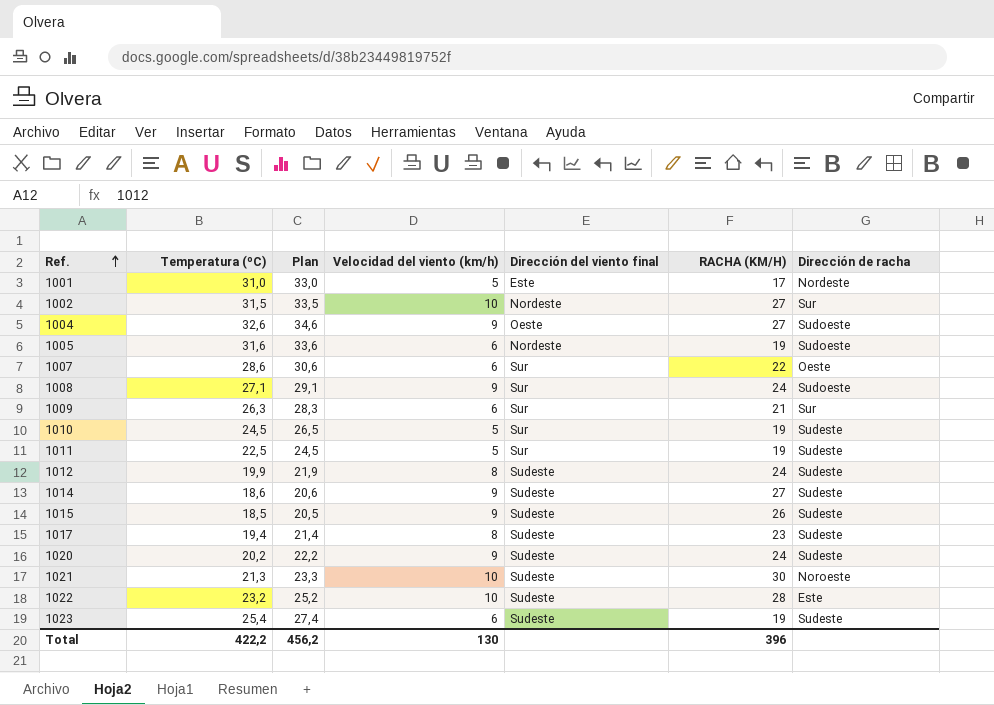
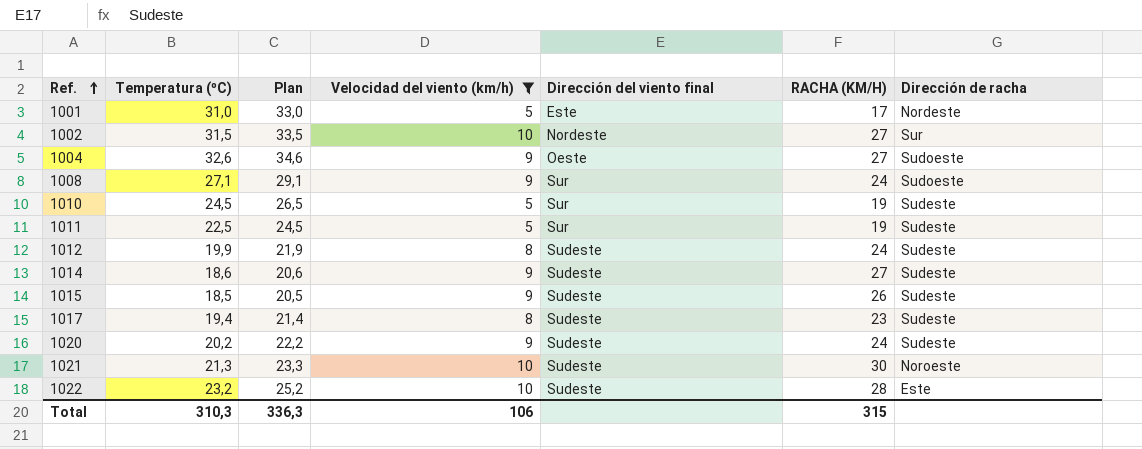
filter: none -> Velocidad del viento (km/h) != 6
Total | Temperatura (ºC): 422,2 -> 310,3
Total | Plan: 456,2 -> 336,3
Total | Velocidad del viento (km/h): 130 -> 106
Total | RACHA (KM/H): 396 -> 315

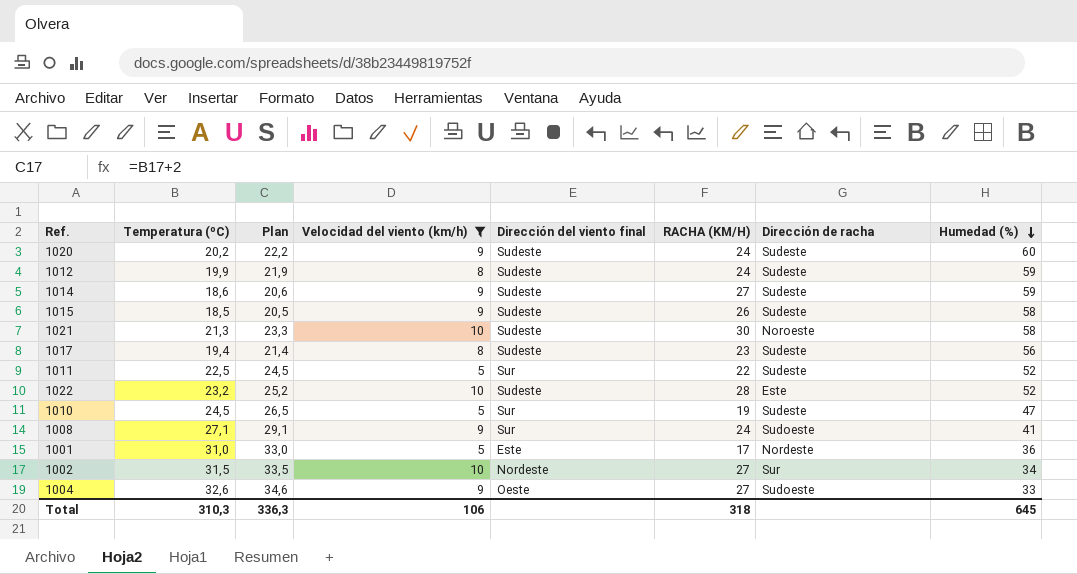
row order: Ref. ascending -> Humedad (%) descending
column Humedad (%) | position: none -> 8
1011 | RACHA (KM/H): 19 -> 22
Total | RACHA (KM/H): 315 -> 318

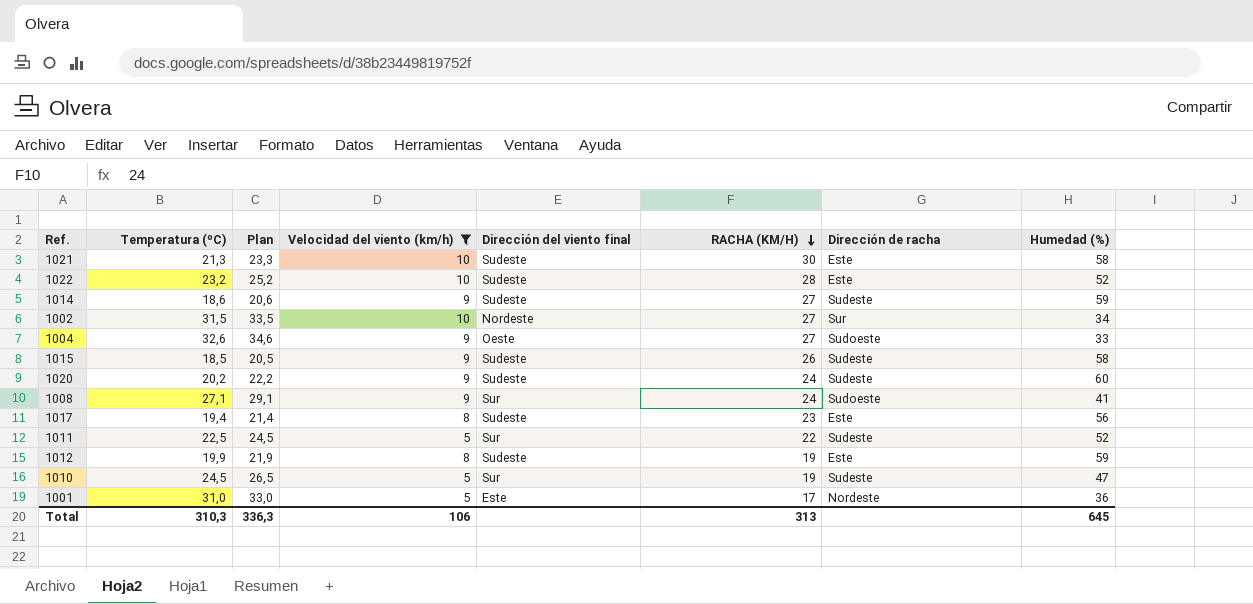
row order: Humedad (%) descending -> RACHA (KM/H) descending
1021 | Dirección de racha: Noroeste -> Este
1017 | Dirección de racha: Sudeste -> Este
1012 | RACHA (KM/H): 24 -> 19
1012 | Dirección de racha: Sudeste -> Este
Total | RACHA (KM/H): 318 -> 313

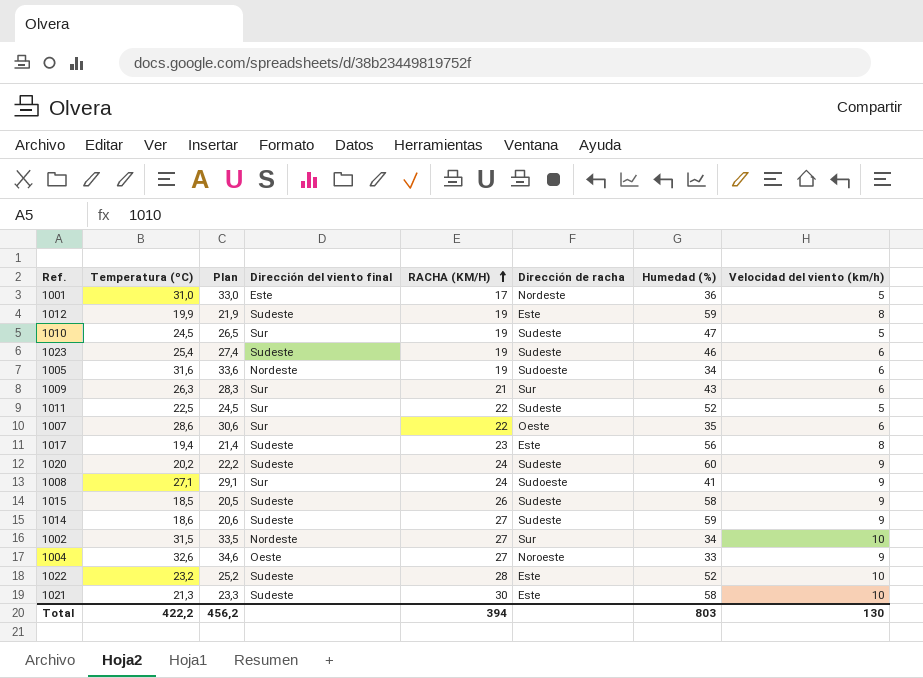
filter: Velocidad del viento (km/h) != 6 -> none
row order: RACHA (KM/H) descending -> RACHA (KM/H) ascending
column Velocidad del viento (km/h) | position: 4 -> 8
1004 | Dirección de racha: Sudoeste -> Noroeste
Total | Temperatura (ºC): 310,3 -> 422,2
Total | Plan: 336,3 -> 456,2
Total | RACHA (KM/H): 313 -> 394
Total | Humedad (%): 645 -> 803
Total | Velocidad del viento (km/h): 106 -> 130

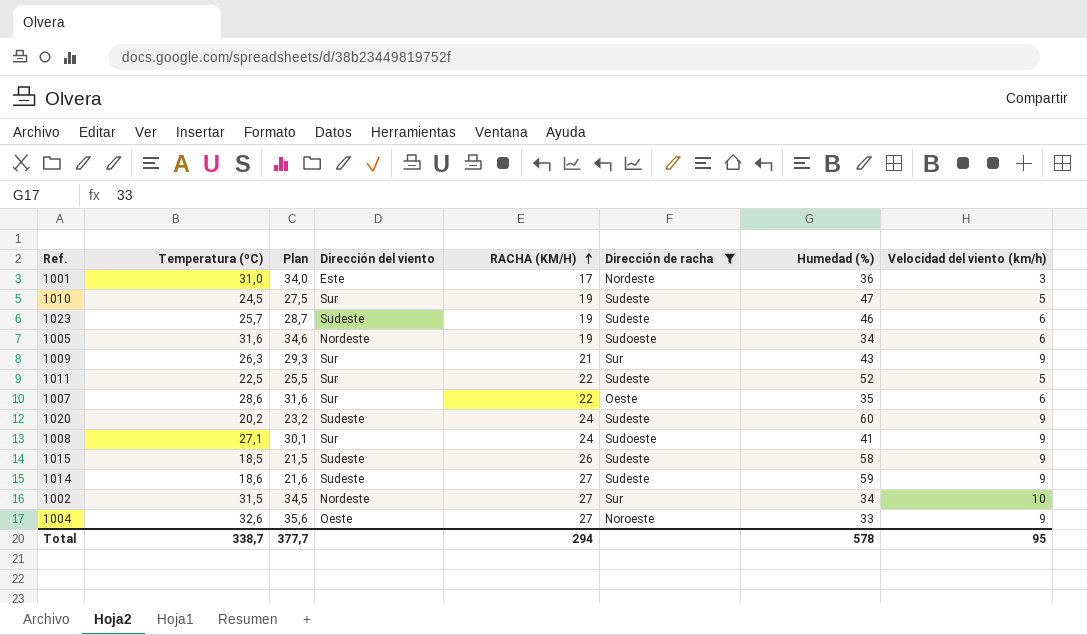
filter: none -> Dirección de racha != Este
column Plan | formula: [Temperatura (ºC)] + 2 -> [Temperatura (ºC)] + 3
column name: Dirección del viento final -> Dirección del viento
1001 | Velocidad del viento (km/h): 5 -> 3
1023 | Temperatura (ºC): 25,4 -> 25,7
1009 | Velocidad del viento (km/h): 6 -> 9
Total | Temperatura (ºC): 422,2 -> 338,7
Total | Plan: 456,2 -> 377,7
Total | RACHA (KM/H): 394 -> 294
Total | Humedad (%): 803 -> 578
Total | Velocidad del viento (km/h): 130 -> 95

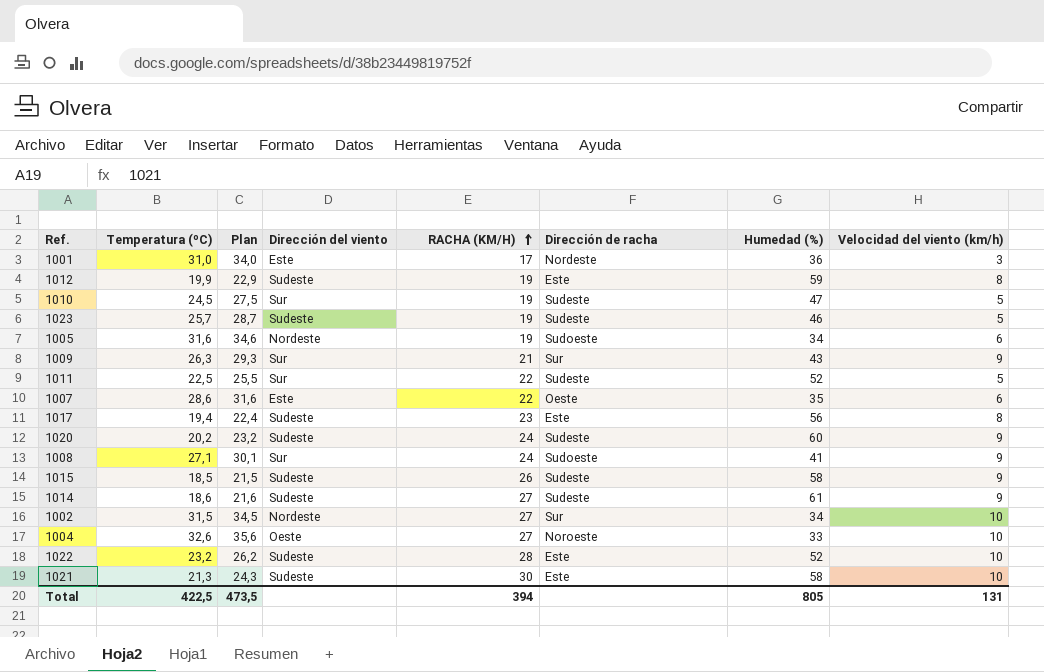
filter: Dirección de racha != Este -> none
1023 | Velocidad del viento (km/h): 6 -> 5
1007 | Dirección del viento: Sur -> Este
1014 | Humedad (%): 59 -> 61
1004 | Velocidad del viento (km/h): 9 -> 10
Total | Temperatura (ºC): 338,7 -> 422,5
Total | Plan: 377,7 -> 473,5
Total | RACHA (KM/H): 294 -> 394
Total | Humedad (%): 578 -> 805
Total | Velocidad del viento (km/h): 95 -> 131

